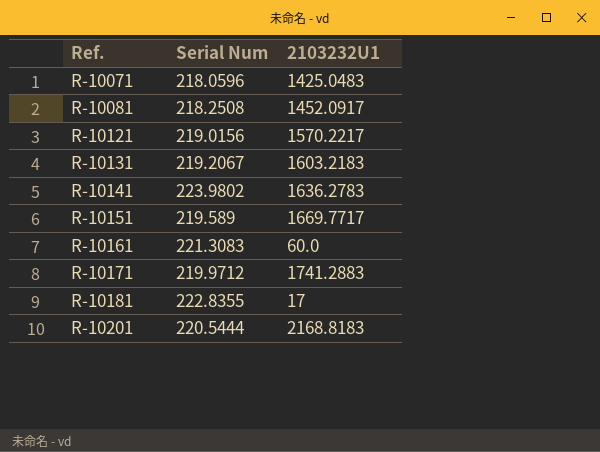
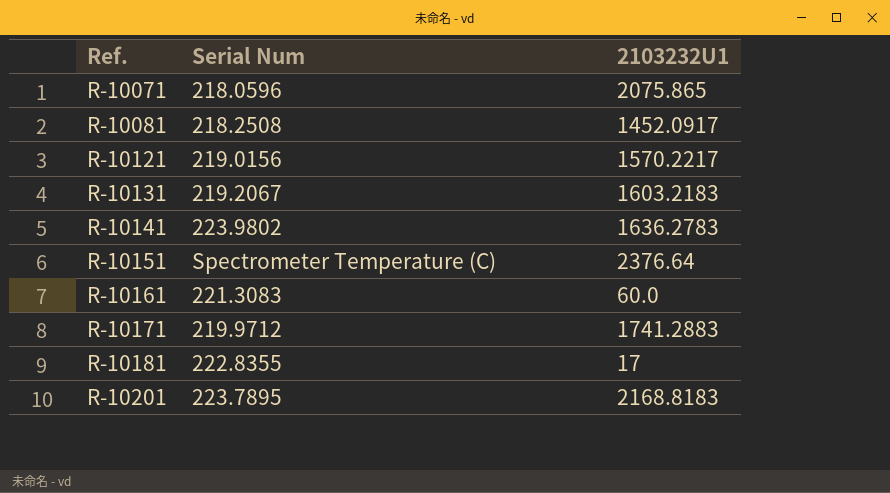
R-10071 | 2103232U1: 1425.0483 -> 2075.865
R-10151 | Serial Num: 219.589 -> Spectrometer Temperature (C)
R-10151 | 2103232U1: 1669.7717 -> 2376.64
R-10201 | Serial Num: 220.5444 -> 223.7895

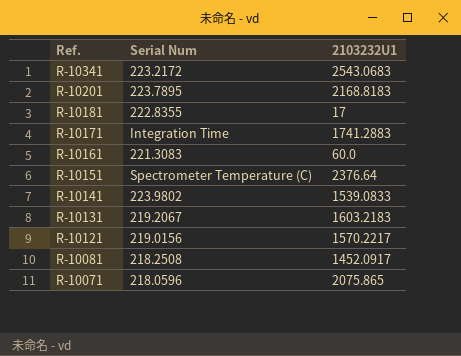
row order: Ref. ascending -> Ref. descending
row R-10341: none -> 223.2172 | 2543.0683
R-10171 | Serial Num: 219.9712 -> Integration Time
R-10141 | 2103232U1: 1636.2783 -> 1539.0833

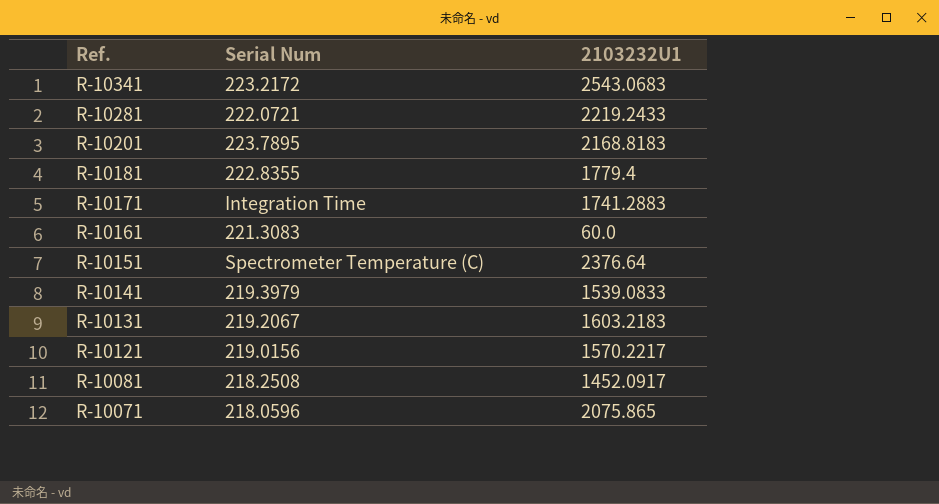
row R-10281: none -> 222.0721 | 2219.2433
R-10181 | 2103232U1: 17 -> 1779.4
R-10141 | Serial Num: 223.9802 -> 219.3979

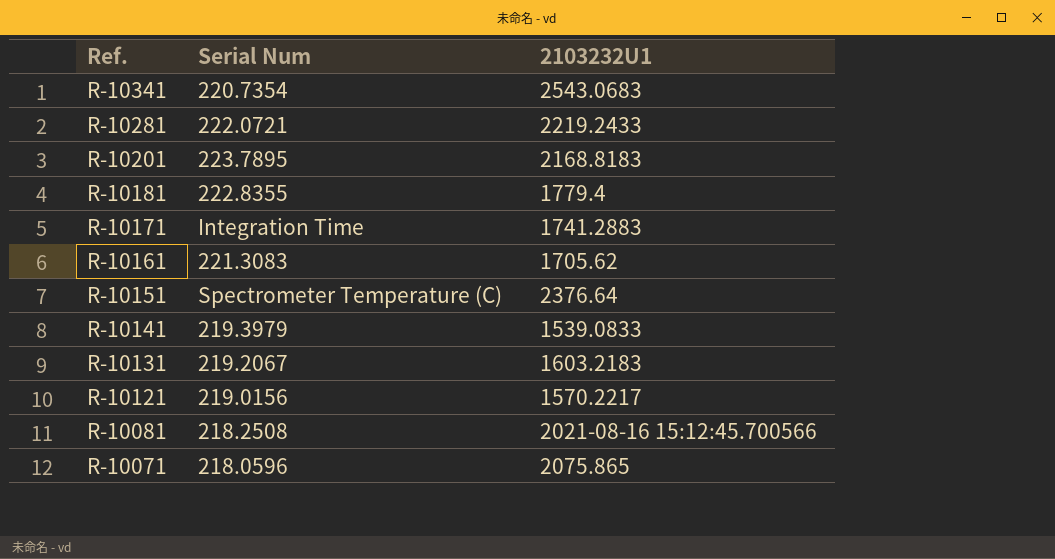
R-10341 | Serial Num: 223.2172 -> 220.7354
R-10161 | 2103232U1: 60.0 -> 1705.62
R-10081 | 2103232U1: 1452.0917 -> 2021-08-16 15:12:45.700566

